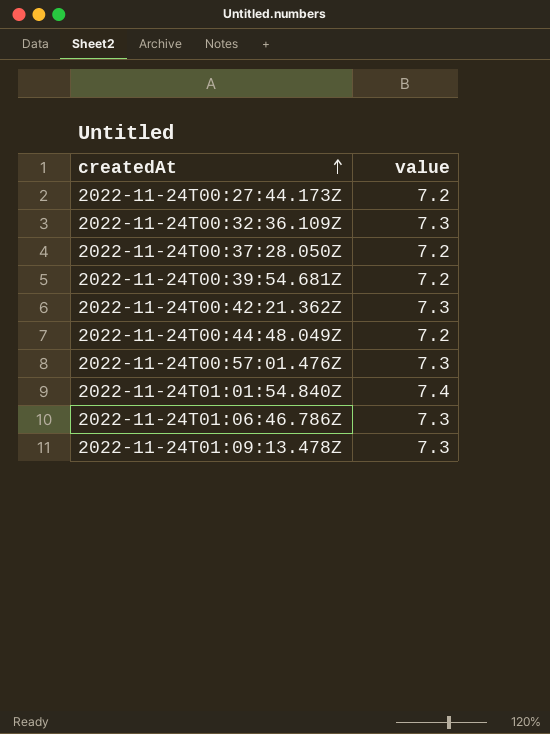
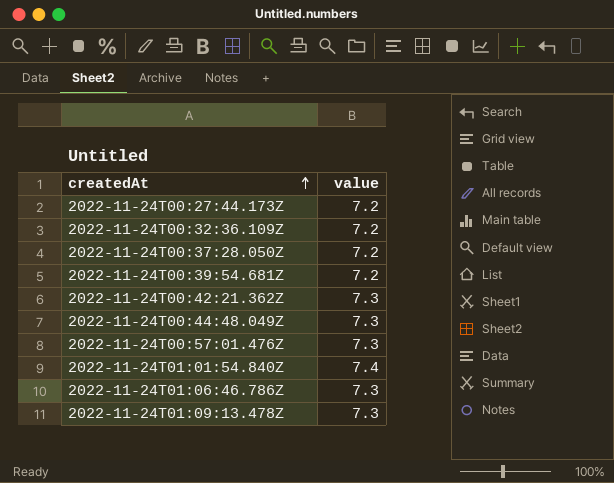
2022-11-24T00:32:36.109Z | value: 7.3 -> 7.2
2022-11-24T00:44:48.049Z | value: 7.2 -> 7.3

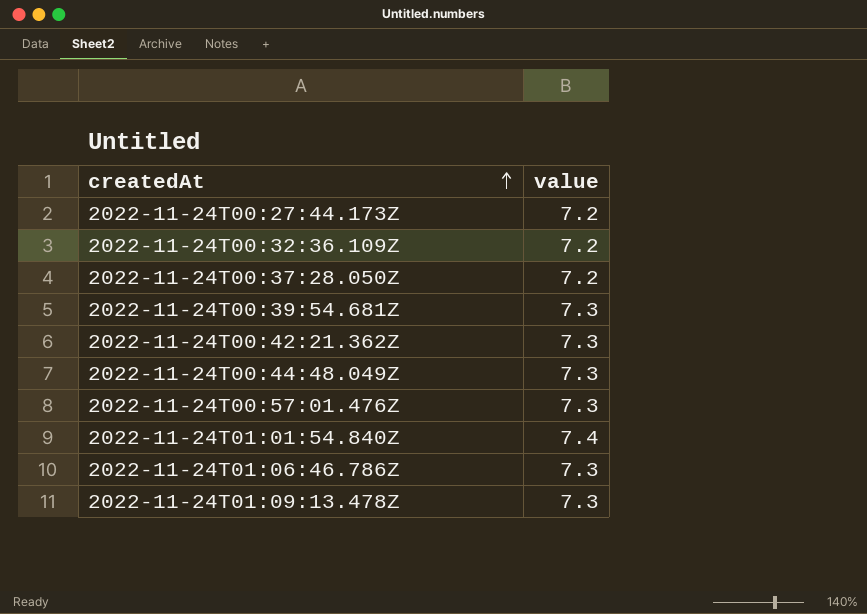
2022-11-24T00:39:54.681Z | value: 7.2 -> 7.3

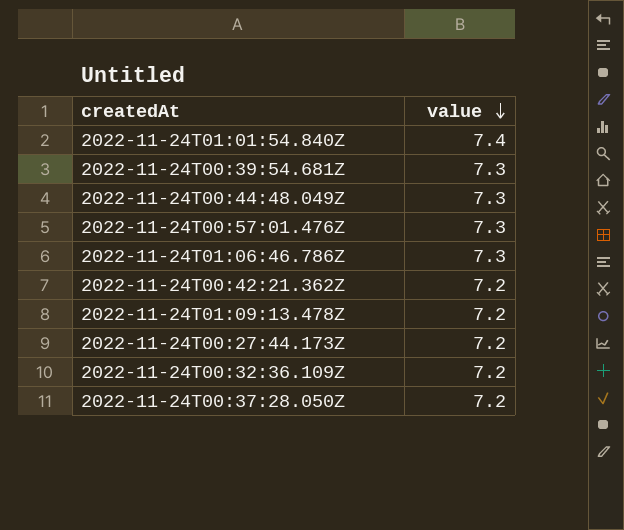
row order: createdAt ascending -> value descending
2022-11-24T00:42:21.362Z | value: 7.3 -> 7.2
2022-11-24T01:09:13.478Z | value: 7.3 -> 7.2

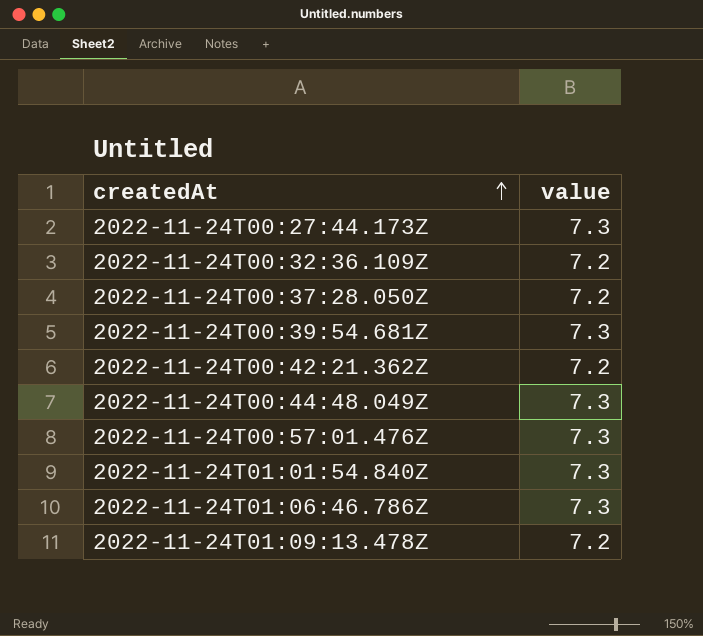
row order: value descending -> createdAt ascending
2022-11-24T00:27:44.173Z | value: 7.2 -> 7.3
2022-11-24T01:01:54.840Z | value: 7.4 -> 7.3

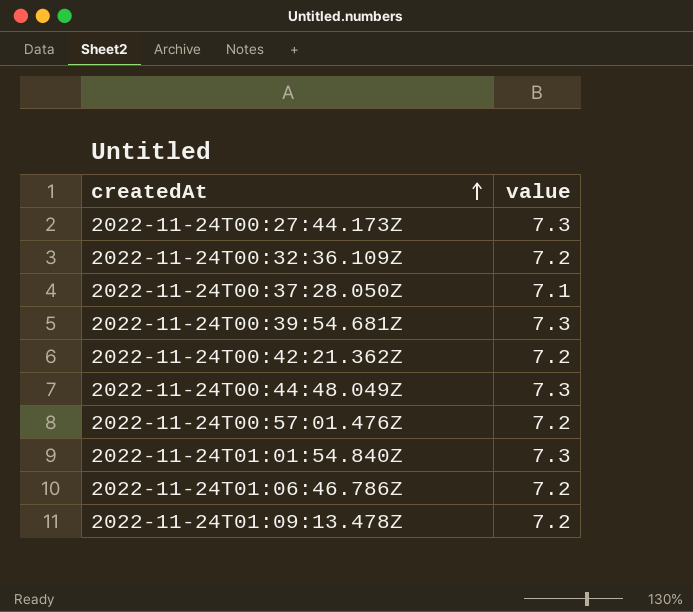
2022-11-24T00:37:28.050Z | value: 7.2 -> 7.1
2022-11-24T00:57:01.476Z | value: 7.3 -> 7.2
2022-11-24T01:06:46.786Z | value: 7.3 -> 7.2

